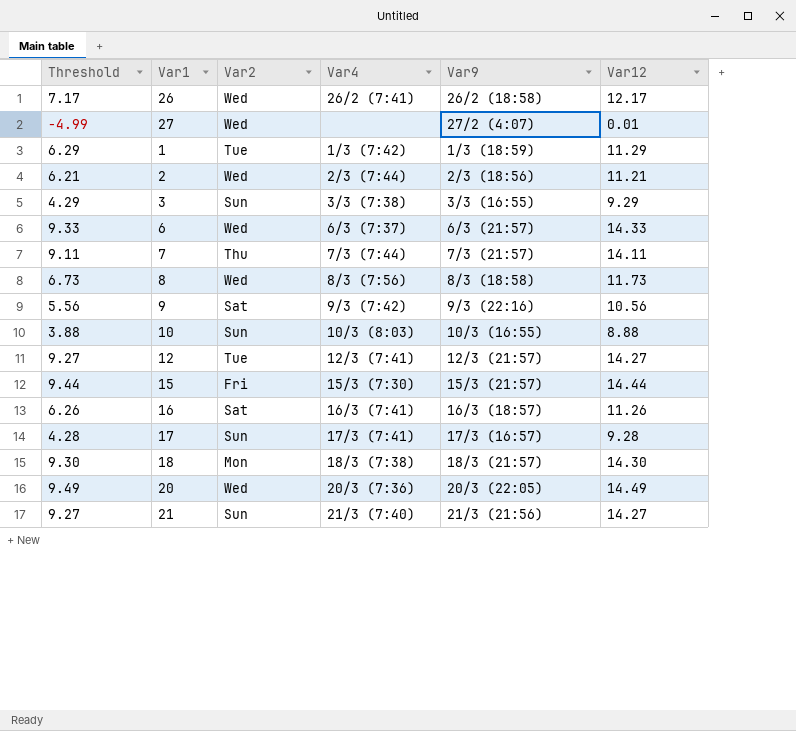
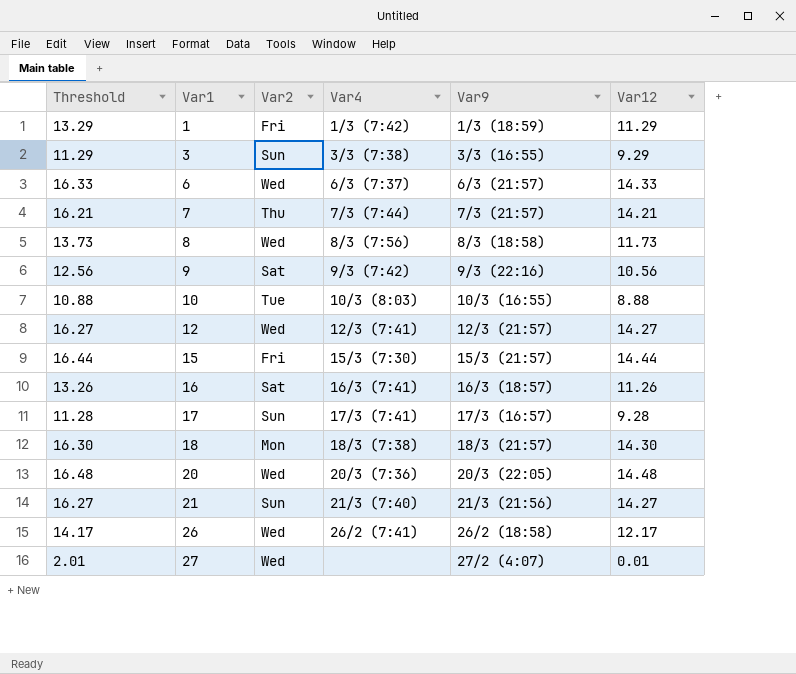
row order: none -> Var1 ascending
column Threshold | formula: [Var12] - 5 -> [Var12] + 2
row 2: 6.21 | Wed | 2/3 (7:44) | 2/3 (18:56) | 11.21 -> none
1 | Var2: Tue -> Fri
7 | Var12: 14.11 -> 14.21
10 | Var2: Sun -> Tue
12 | Var2: Tue -> Wed
20 | Var12: 14.49 -> 14.48

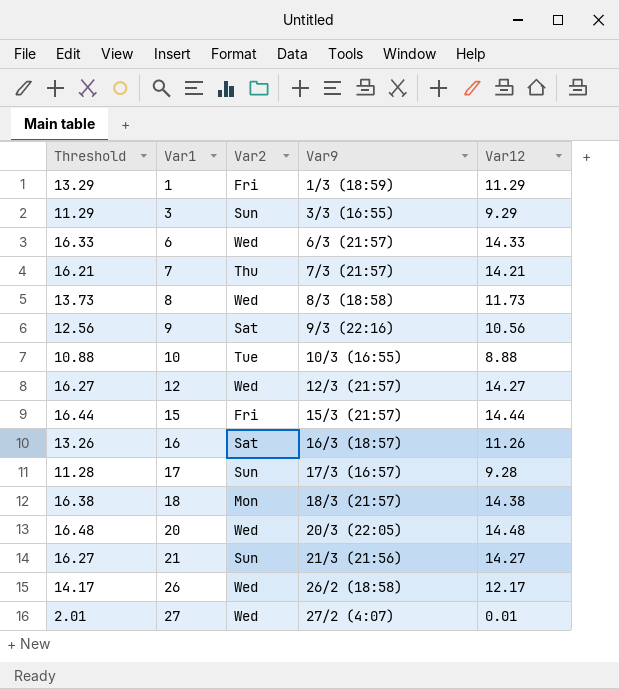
column Var4 | position: 4 -> none
18 | Threshold: 16.30 -> 16.38
18 | Var12: 14.30 -> 14.38

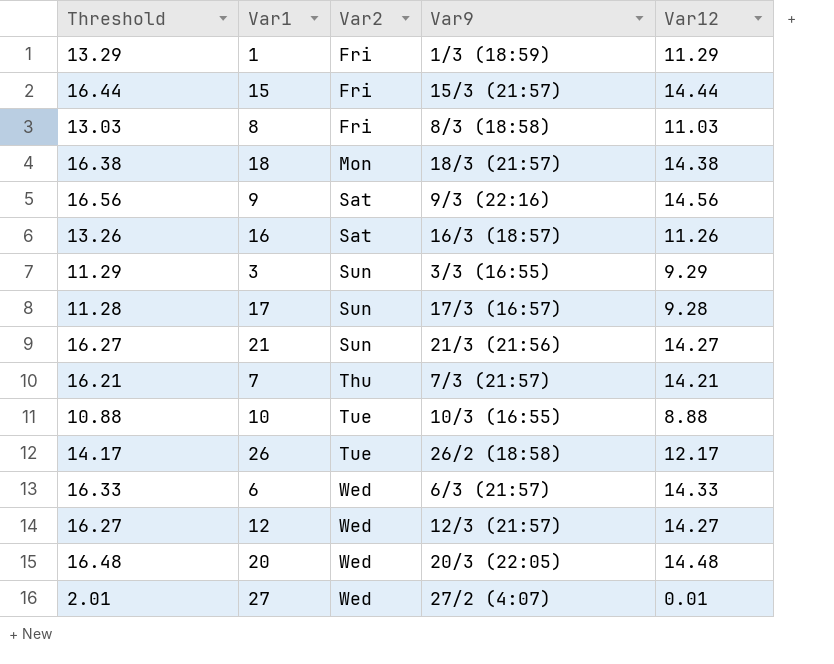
row order: Var1 ascending -> Var2 ascending
8 | Threshold: 13.73 -> 13.03
8 | Var2: Wed -> Fri
8 | Var12: 11.73 -> 11.03
9 | Threshold: 12.56 -> 16.56
9 | Var12: 10.56 -> 14.56
26 | Var2: Wed -> Tue

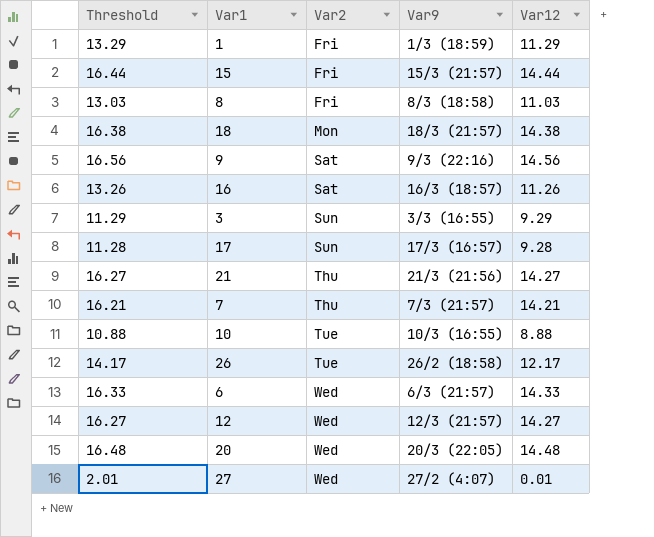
21 | Var2: Sun -> Thu

